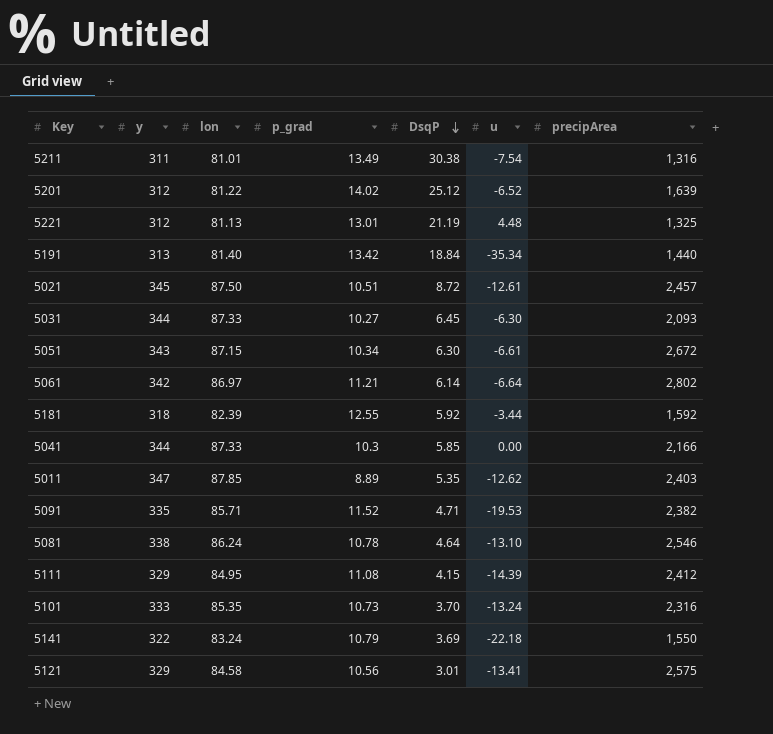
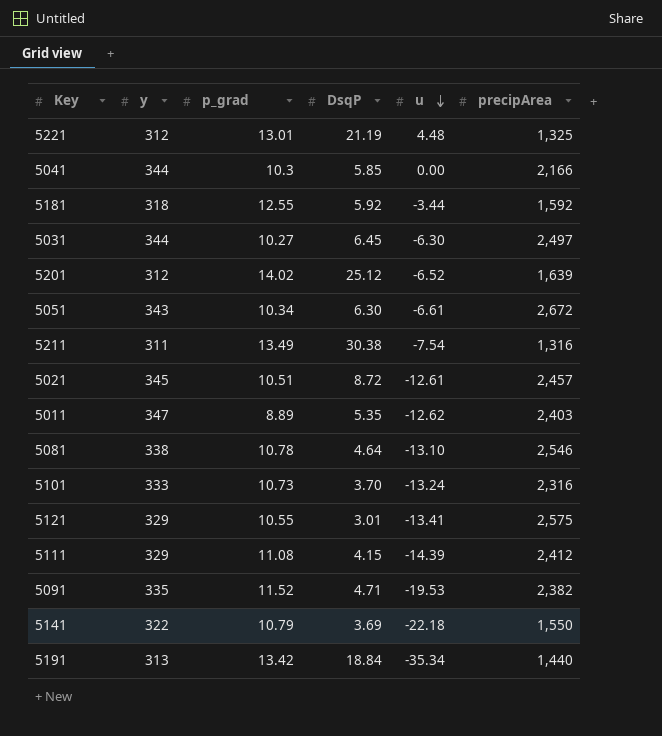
row order: DsqP descending -> u descending
column lon | position: 3 -> none
row 5061: 342 | 86.97 | 11.21 | 6.14 | -6.64 | 2,802 -> none
5031 | precipArea: 2,093 -> 2,497
5121 | p_grad: 10.56 -> 10.55

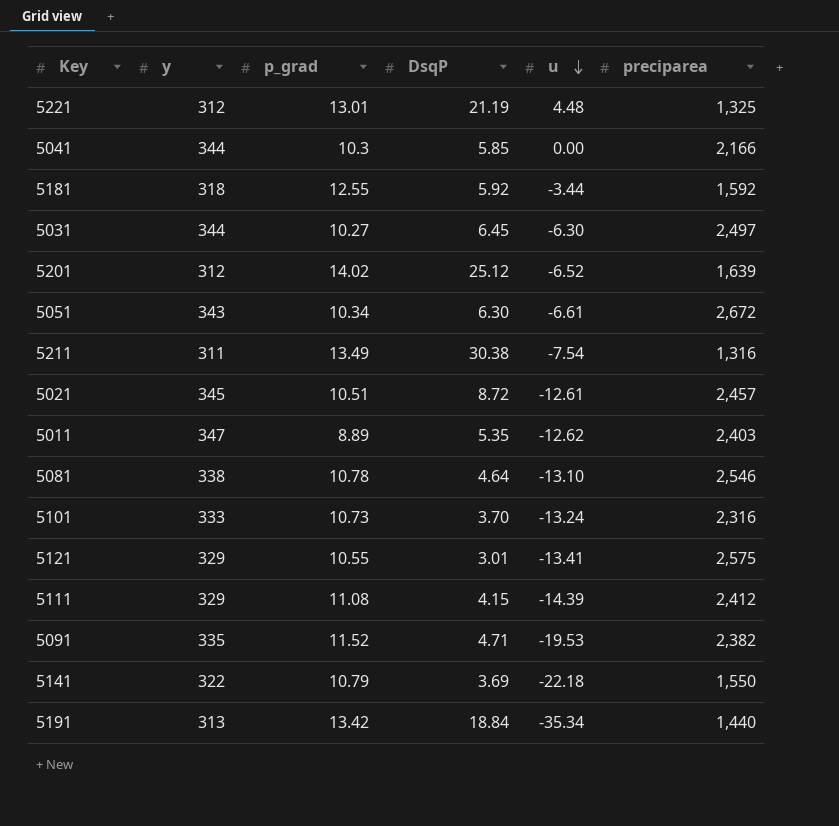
column name: precipArea -> preciparea

